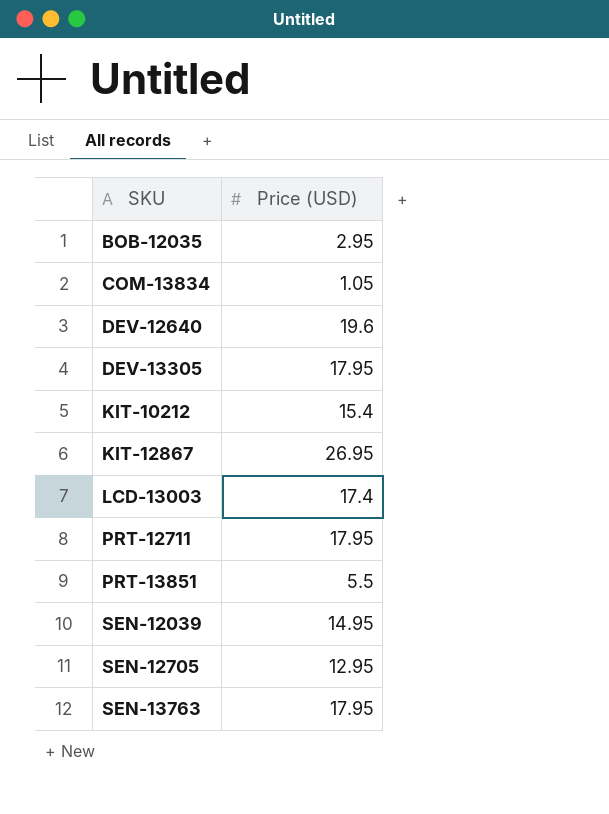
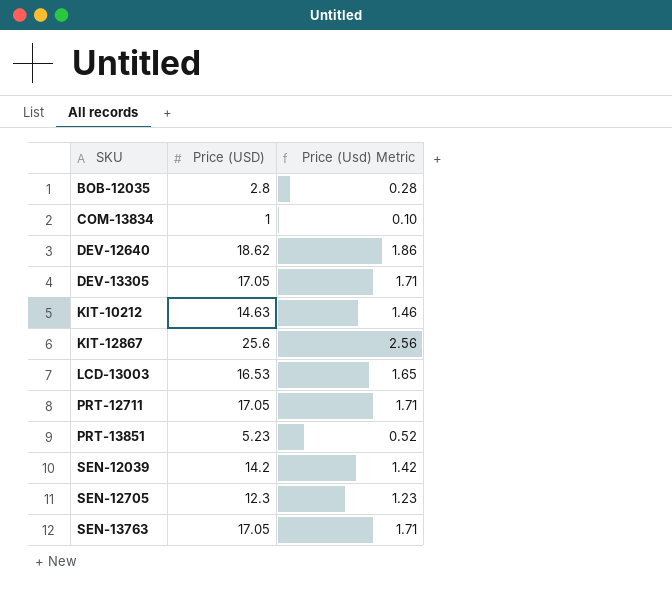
column Price (Usd) Metric | formula: none -> [Price (USD)] * 0.1
BOB-12035 | Price (USD): 2.95 -> 2.8
COM-13834 | Price (USD): 1.05 -> 1
DEV-12640 | Price (USD): 19.6 -> 18.62
DEV-13305 | Price (USD): 17.95 -> 17.05
KIT-10212 | Price (USD): 15.4 -> 14.63
KIT-12867 | Price (USD): 26.95 -> 25.6
LCD-13003 | Price (USD): 17.4 -> 16.53
PRT-12711 | Price (USD): 17.95 -> 17.05
PRT-13851 | Price (USD): 5.5 -> 5.23
SEN-12039 | Price (USD): 14.95 -> 14.2
SEN-12705 | Price (USD): 12.95 -> 12.3
SEN-13763 | Price (USD): 17.95 -> 17.05

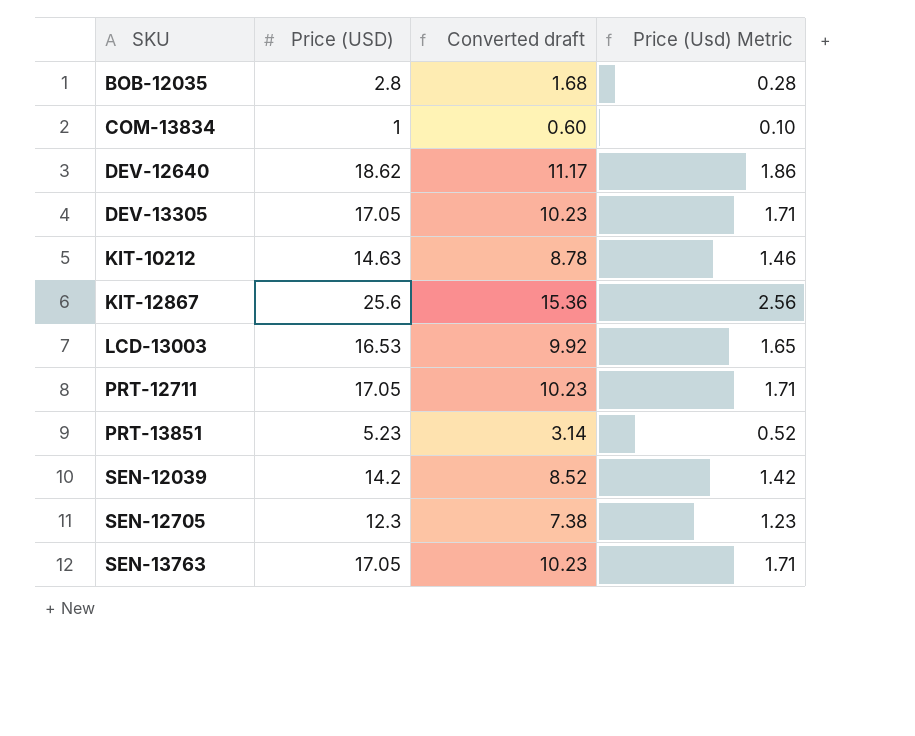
column Converted draft | formula: none -> [Price (USD)] * 0.6

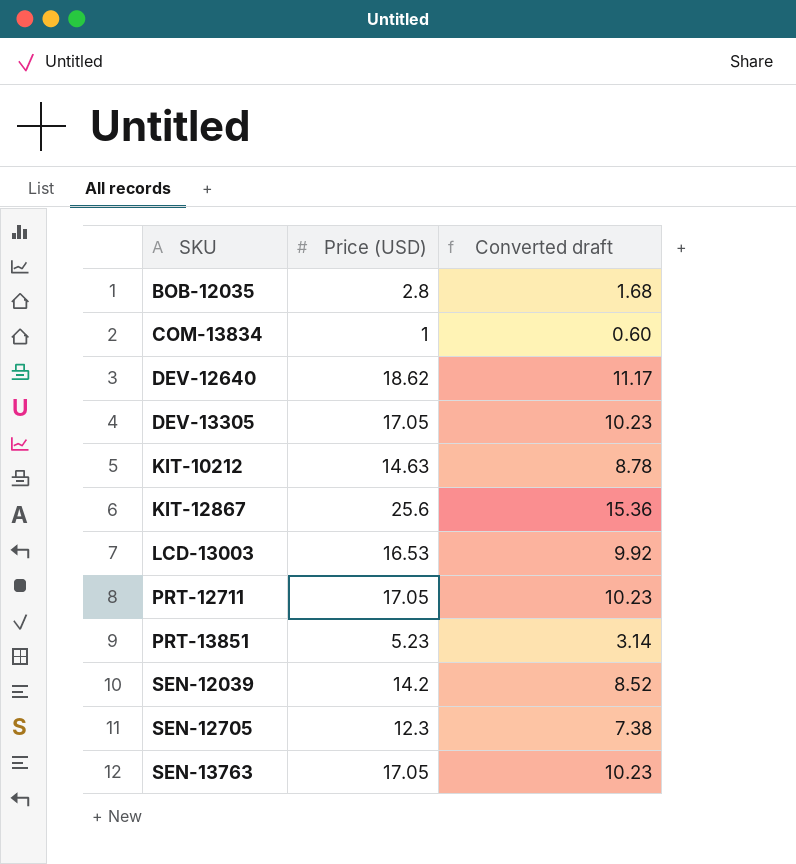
column Price (Usd) Metric | formula: [Price (USD)] * 0.1 -> none

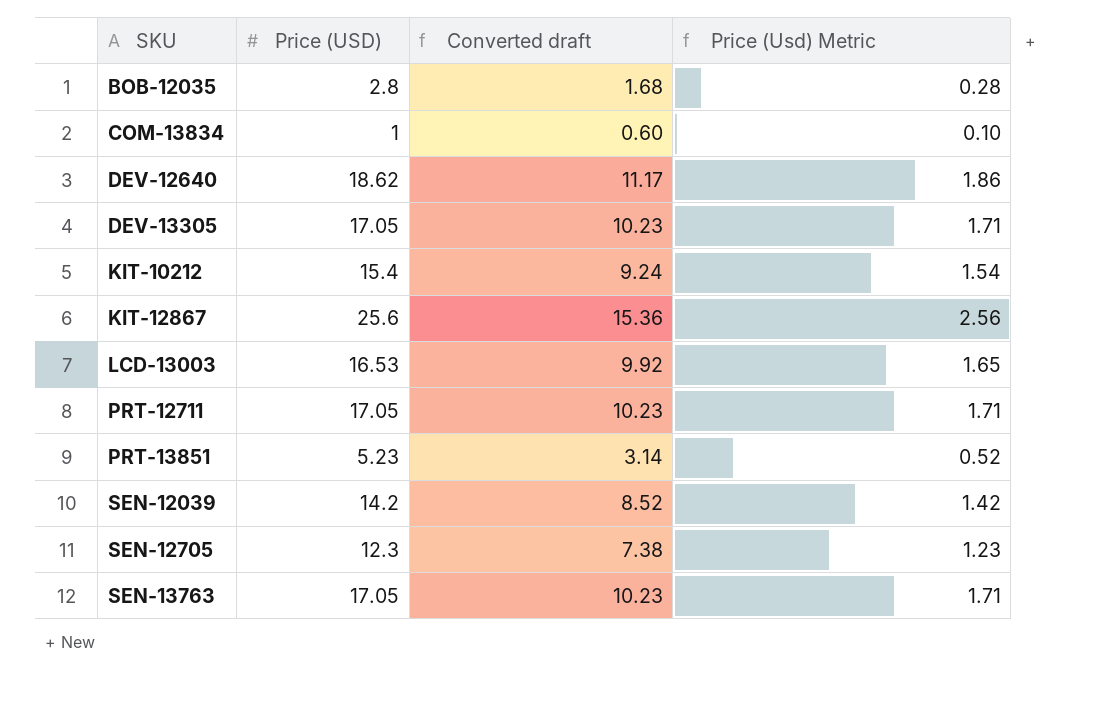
column Price (Usd) Metric | formula: none -> [Price (USD)] * 0.1
KIT-10212 | Price (USD): 14.63 -> 15.4
KIT-10212 | Converted draft: 8.78 -> 9.24

